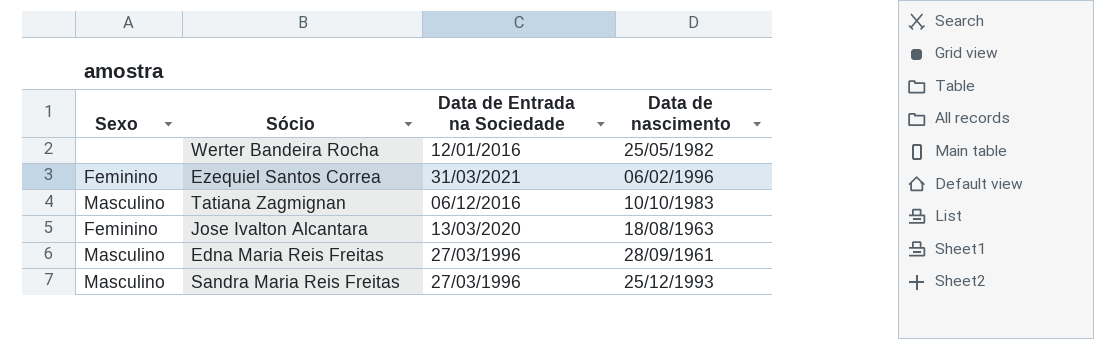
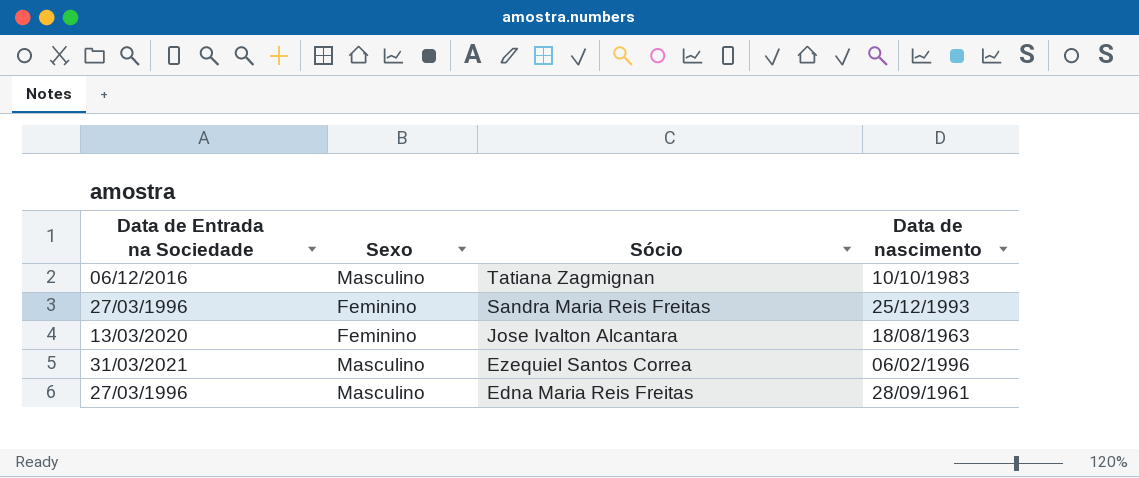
row order: none -> Sócio descending
column Data de Entrada na Sociedade | position: 3 -> 1
row Werter Bandeira Rocha: none | 12/01/2016 | 25/05/1982 -> none
Sandra Maria Reis Freitas | Sexo: Masculino -> Feminino
Ezequiel Santos Correa | Sexo: Feminino -> Masculino

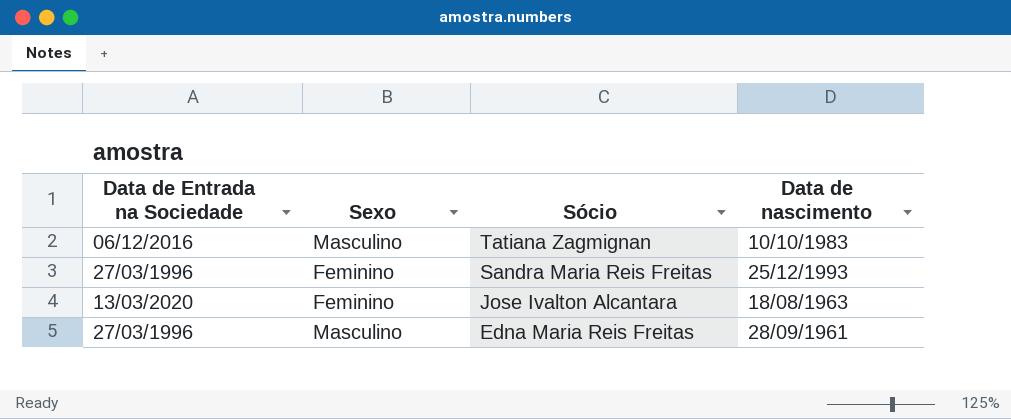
row Ezequiel Santos Correa: 31/03/2021 | Masculino | 06/02/1996 -> none

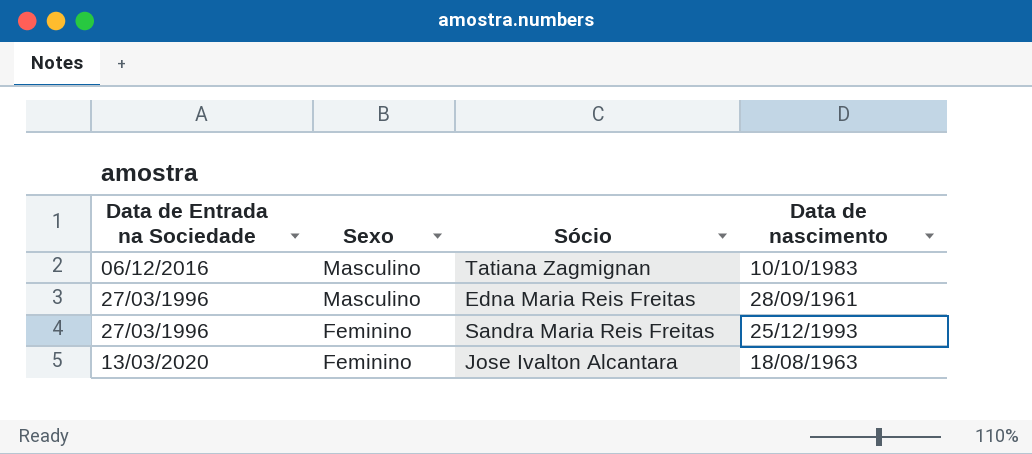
row order: Sócio descending -> Sexo descending

